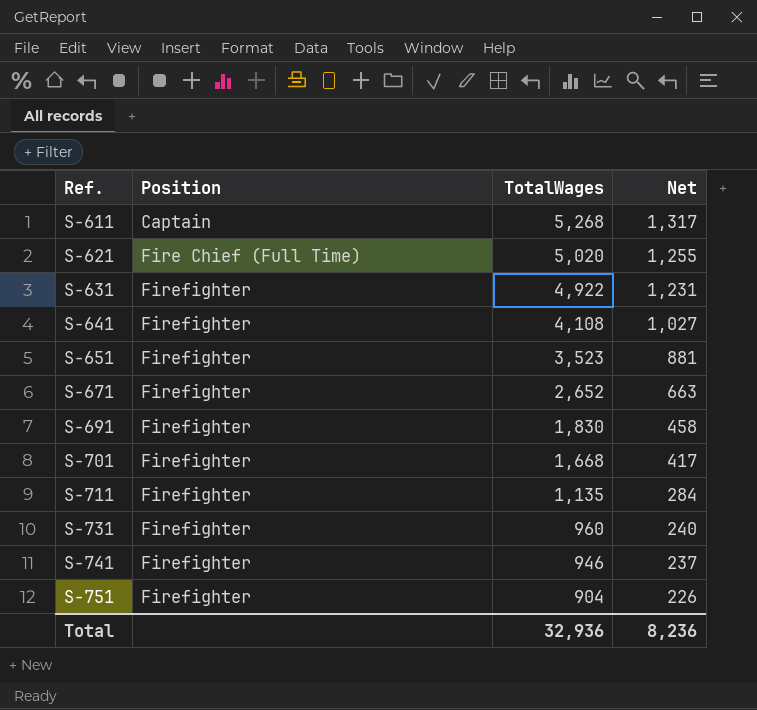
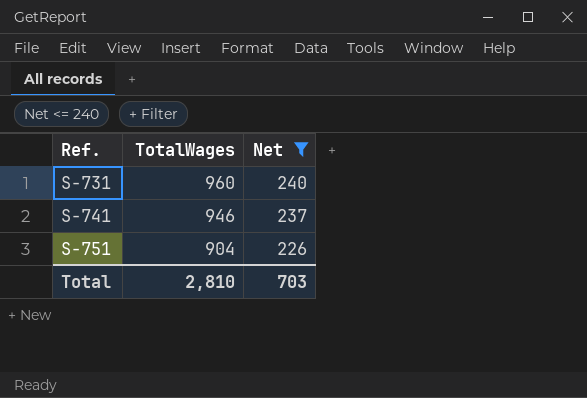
filter: none -> Net <= 240
column Position | position: 2 -> none
Total | TotalWages: 32,936 -> 2,810
Total | Net: 8,236 -> 703

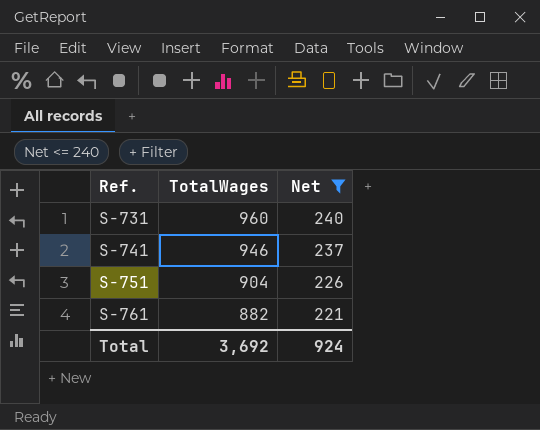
row S-761: none -> 882 | 221
Total | TotalWages: 2,810 -> 3,692
Total | Net: 703 -> 924

